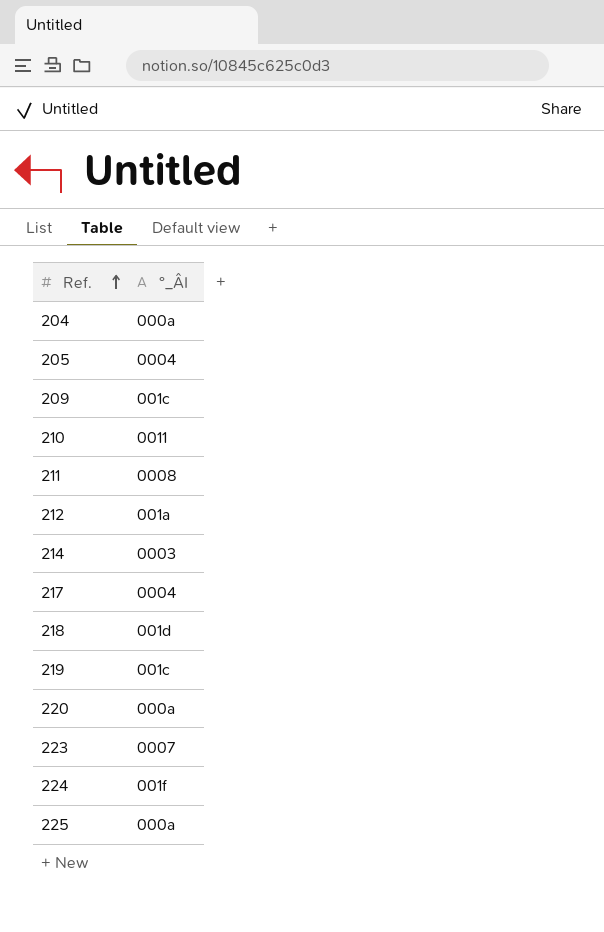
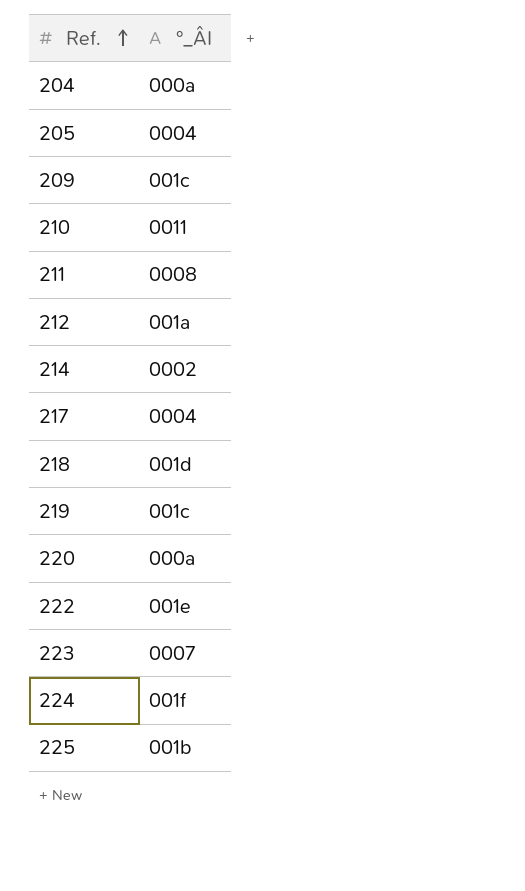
214 | °_ÂI: 0003 -> 0002
row 222: none -> 001e
225 | °_ÂI: 000a -> 001b

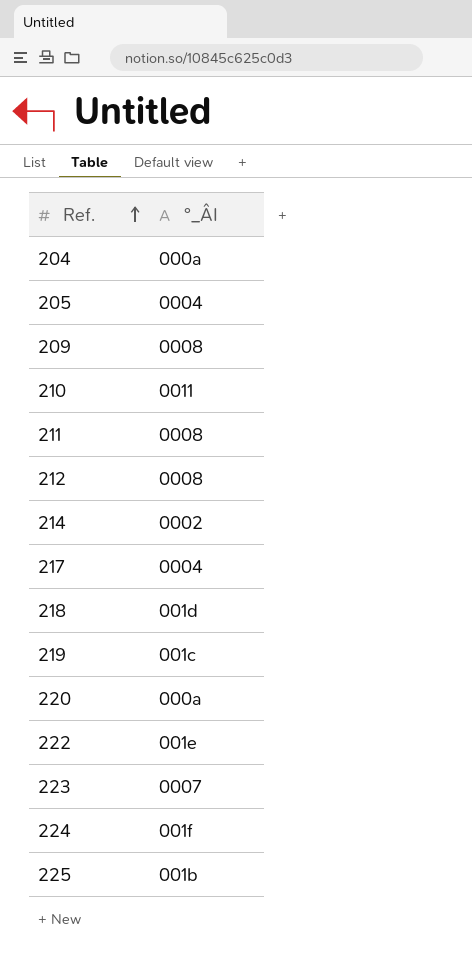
209 | °_ÂI: 001c -> 0008
212 | °_ÂI: 001a -> 0008

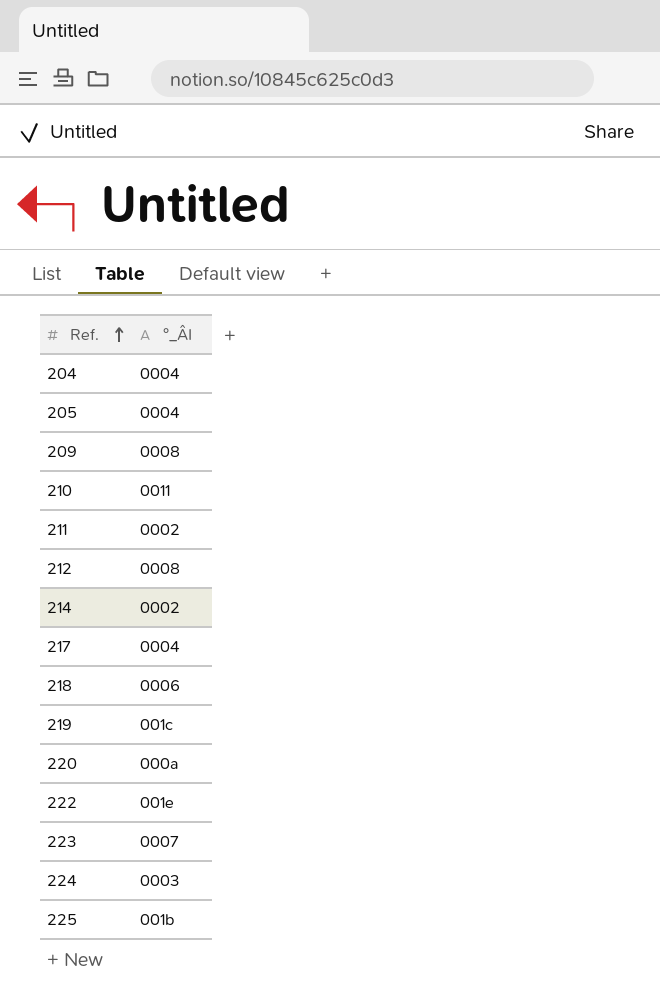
204 | °_ÂI: 000a -> 0004
211 | °_ÂI: 0008 -> 0002
218 | °_ÂI: 001d -> 0006
224 | °_ÂI: 001f -> 0003

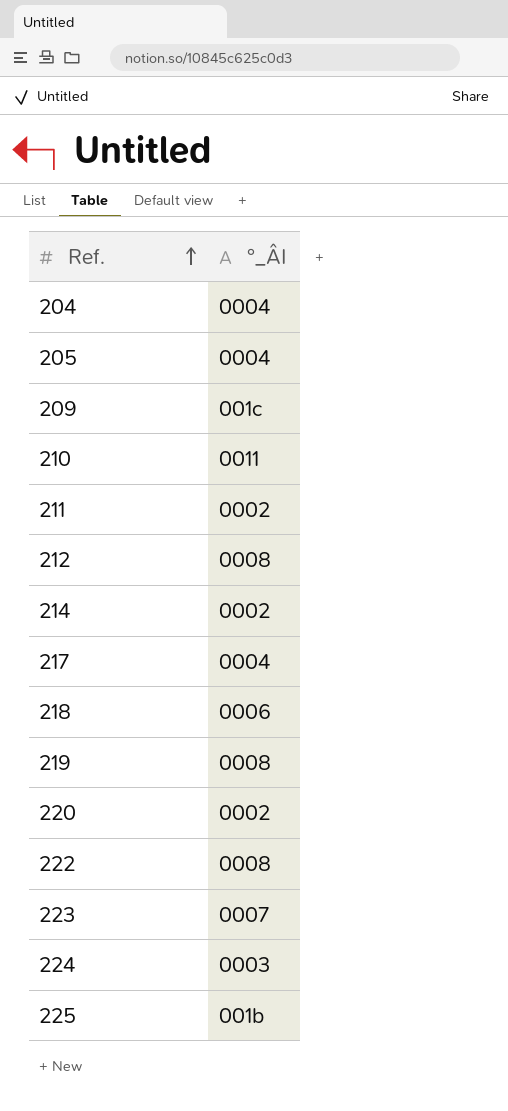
209 | °_ÂI: 0008 -> 001c
219 | °_ÂI: 001c -> 0008
220 | °_ÂI: 000a -> 0002
222 | °_ÂI: 001e -> 0008

